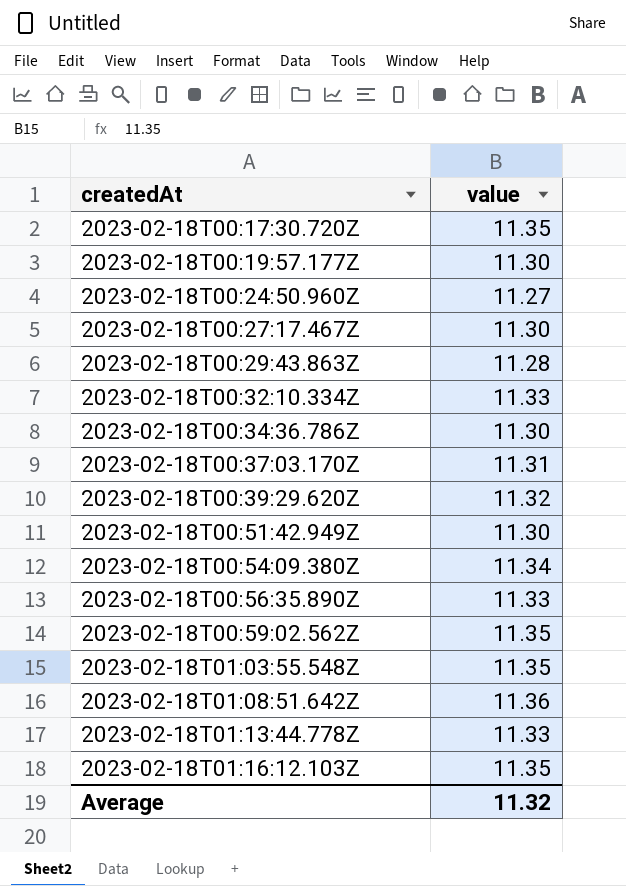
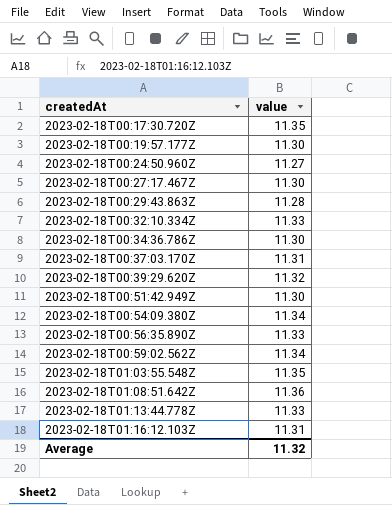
2023-02-18T00:59:02.562Z | value: 11.35 -> 11.34
2023-02-18T01:16:12.103Z | value: 11.35 -> 11.31

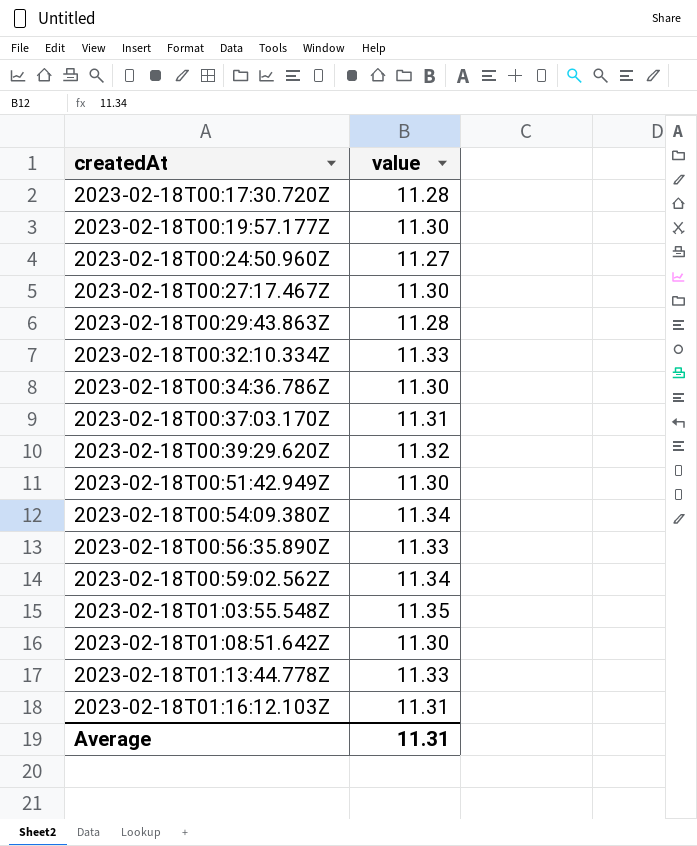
2023-02-18T00:17:30.720Z | value: 11.35 -> 11.28
2023-02-18T01:08:51.642Z | value: 11.36 -> 11.30
Average | value: 11.32 -> 11.31

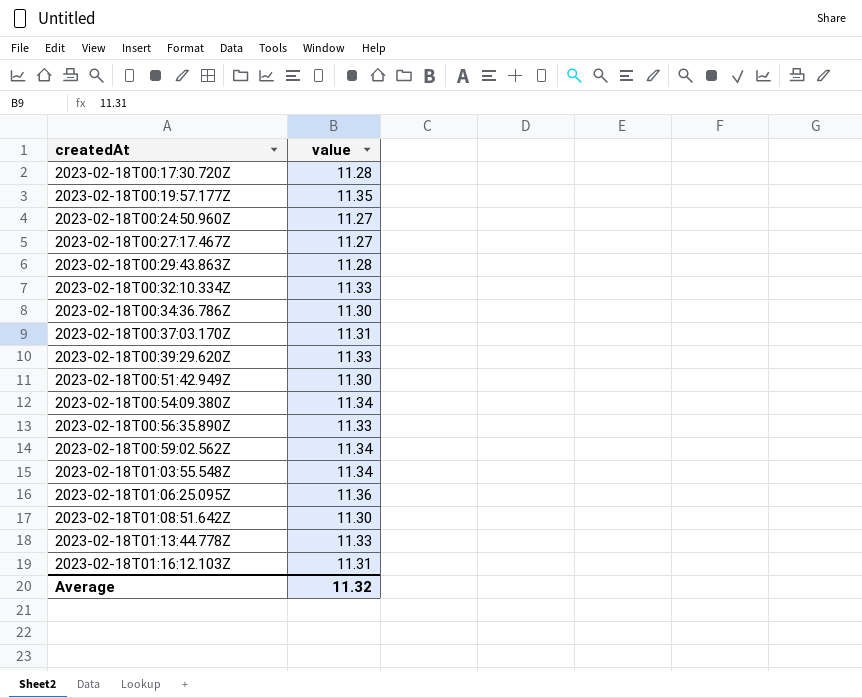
2023-02-18T00:19:57.177Z | value: 11.30 -> 11.35
2023-02-18T00:27:17.467Z | value: 11.30 -> 11.27
2023-02-18T00:39:29.620Z | value: 11.32 -> 11.33
2023-02-18T01:03:55.548Z | value: 11.35 -> 11.34
row 2023-02-18T01:06:25.095Z: none -> 11.36
Average | value: 11.31 -> 11.32

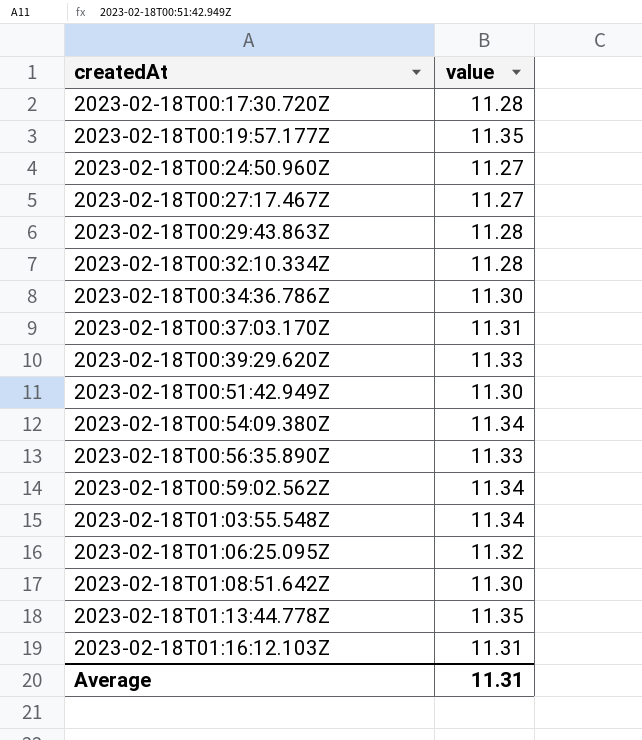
2023-02-18T00:32:10.334Z | value: 11.33 -> 11.28
2023-02-18T01:06:25.095Z | value: 11.36 -> 11.32
2023-02-18T01:13:44.778Z | value: 11.33 -> 11.35
Average | value: 11.32 -> 11.31

